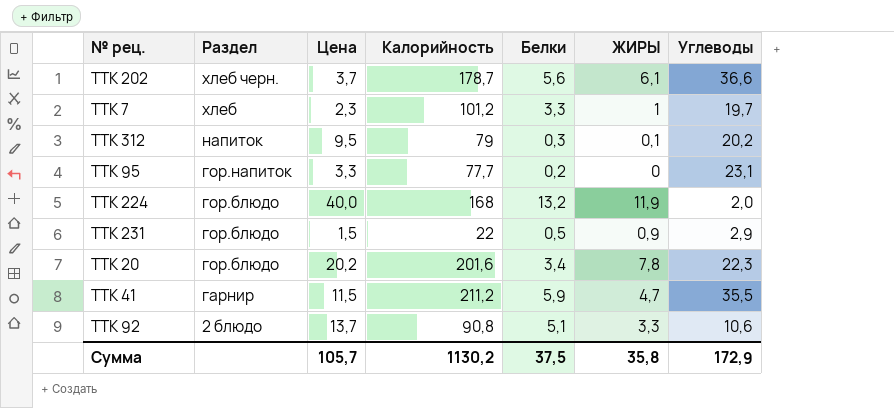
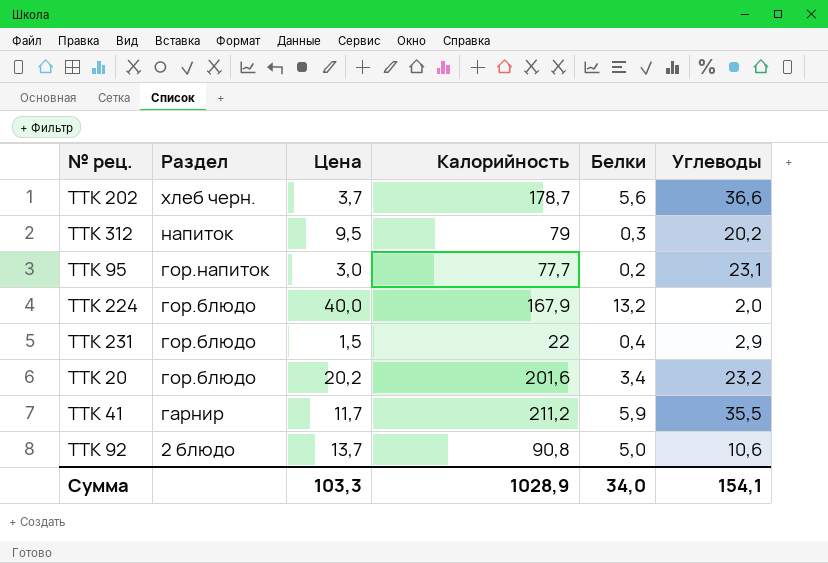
column ЖИРЫ | position: 6 -> none
row ТТК 7: хлеб | 2,3 | 101,2 | 3,3 | 1 | 19,7 -> none
ТТК 95 | Цена: 3,3 -> 3,0
ТТК 224 | Калорийность: 168 -> 167,9
ТТК 231 | Белки: 0,5 -> 0,4
ТТК 20 | Углеводы: 22,3 -> 23,2
ТТК 41 | Цена: 11,5 -> 11,7
ТТК 92 | Белки: 5,1 -> 5,0
Сумма | Цена: 105,7 -> 103,3
Сумма | Калорийность: 1130,2 -> 1028,9
Сумма | Белки: 37,5 -> 34,0
Сумма | Углеводы: 172,9 -> 154,1

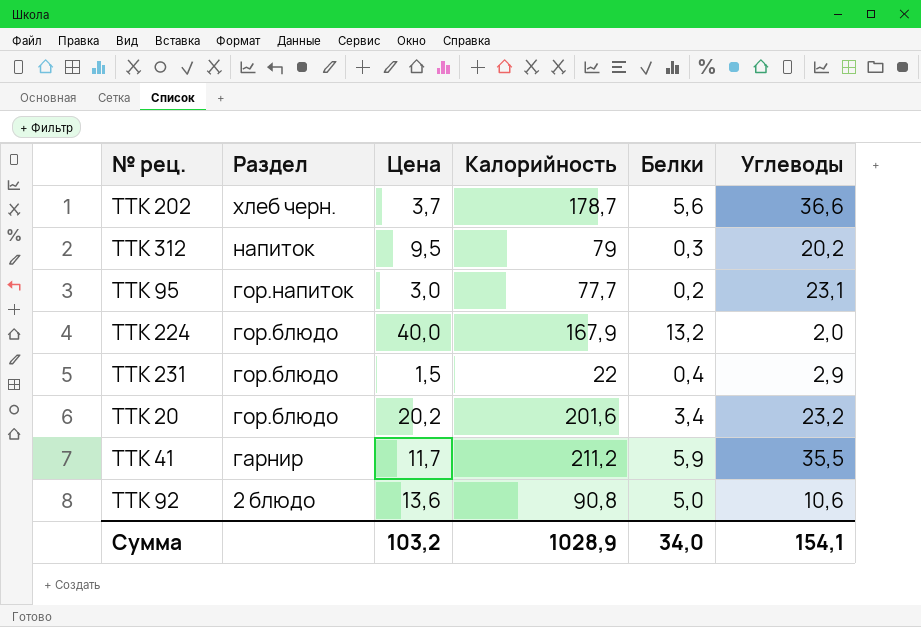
ТТК 92 | Цена: 13,7 -> 13,6
Сумма | Цена: 103,3 -> 103,2

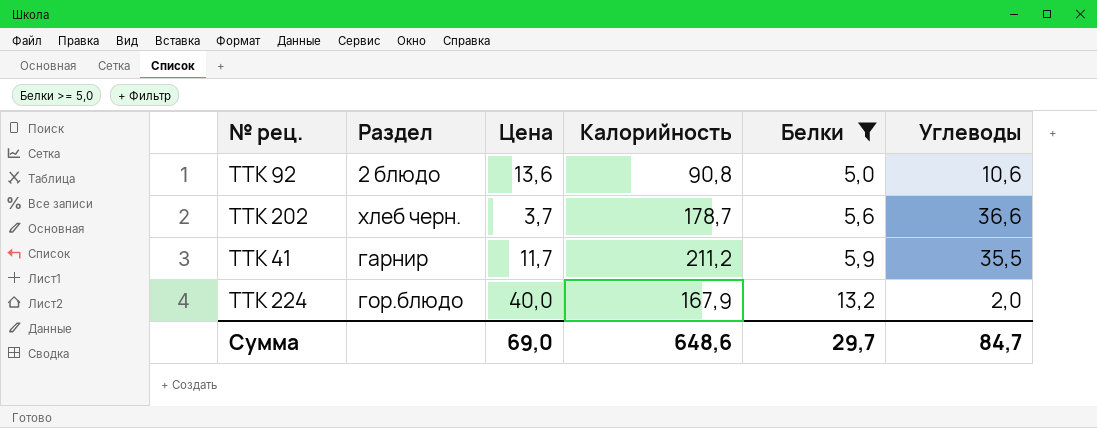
filter: none -> Белки >= 5,0
row order: Раздел descending -> Белки ascending
Сумма | Цена: 103,2 -> 69,0
Сумма | Калорийность: 1028,9 -> 648,6
Сумма | Белки: 34,0 -> 29,7
Сумма | Углеводы: 154,1 -> 84,7

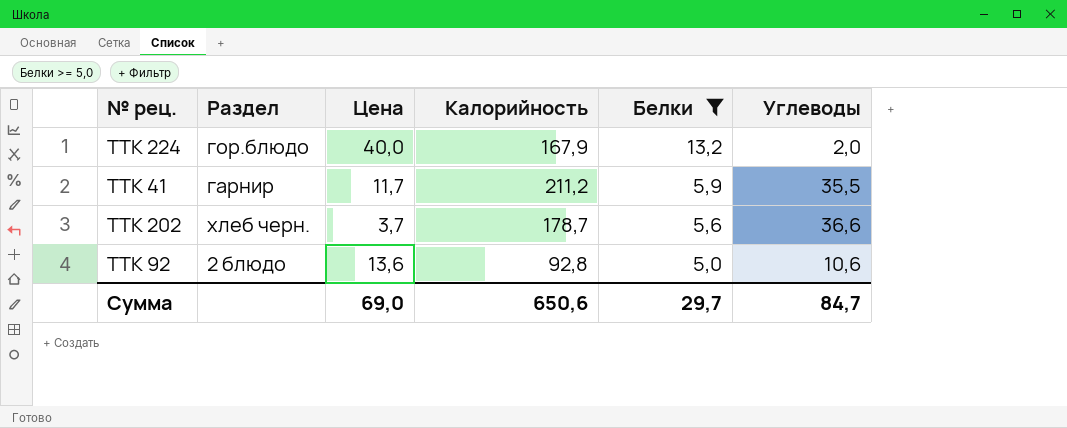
row order: Белки ascending -> Белки descending
ТТК 92 | Калорийность: 90,8 -> 92,8
Сумма | Калорийность: 648,6 -> 650,6

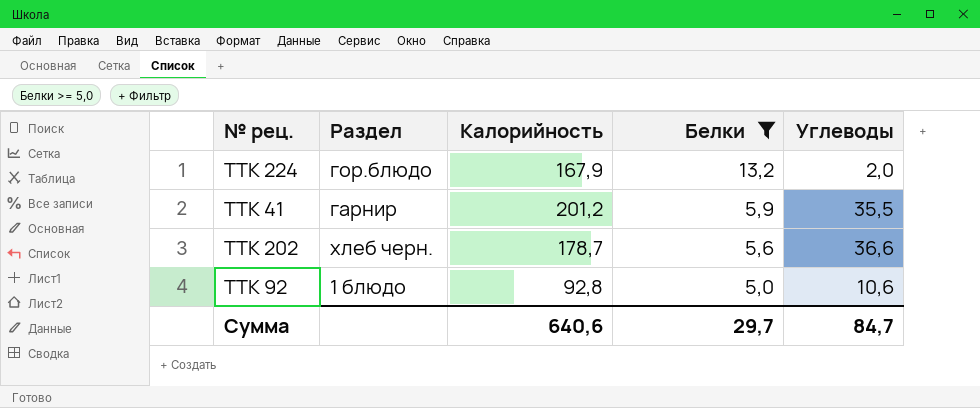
column Цена | position: 3 -> none
ТТК 41 | Калорийность: 211,2 -> 201,2
ТТК 92 | Раздел: 2 блюдо -> 1 блюдо
Сумма | Калорийность: 650,6 -> 640,6

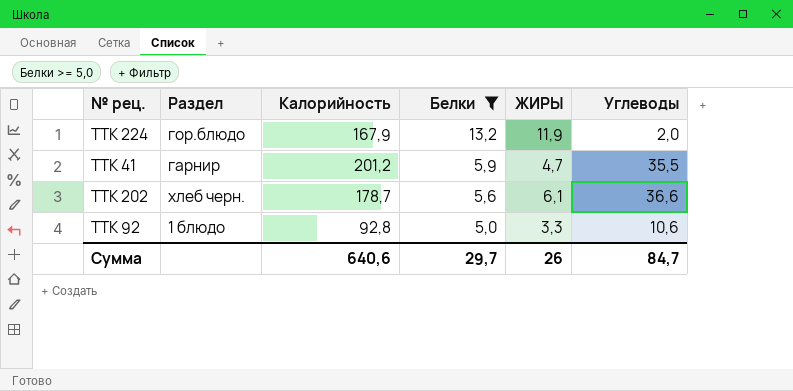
column ЖИРЫ | position: none -> 5

